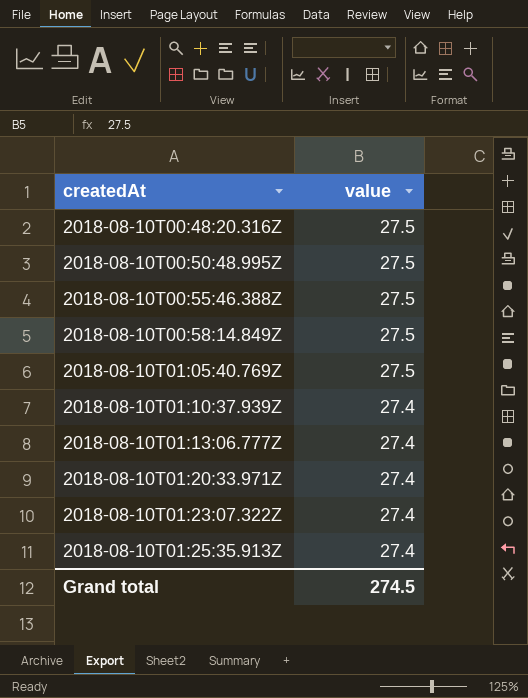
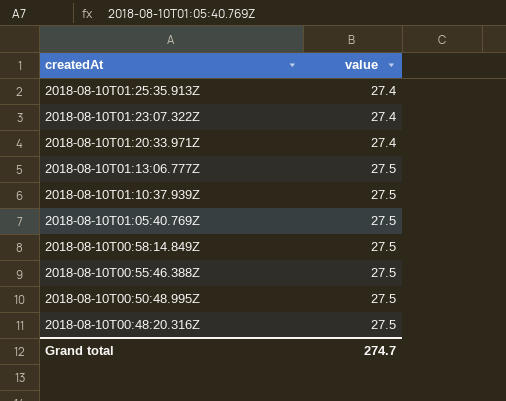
row order: createdAt ascending -> createdAt descending
2018-08-10T01:13:06.777Z | value: 27.4 -> 27.5
2018-08-10T01:10:37.939Z | value: 27.4 -> 27.5
Grand total | value: 274.5 -> 274.7

